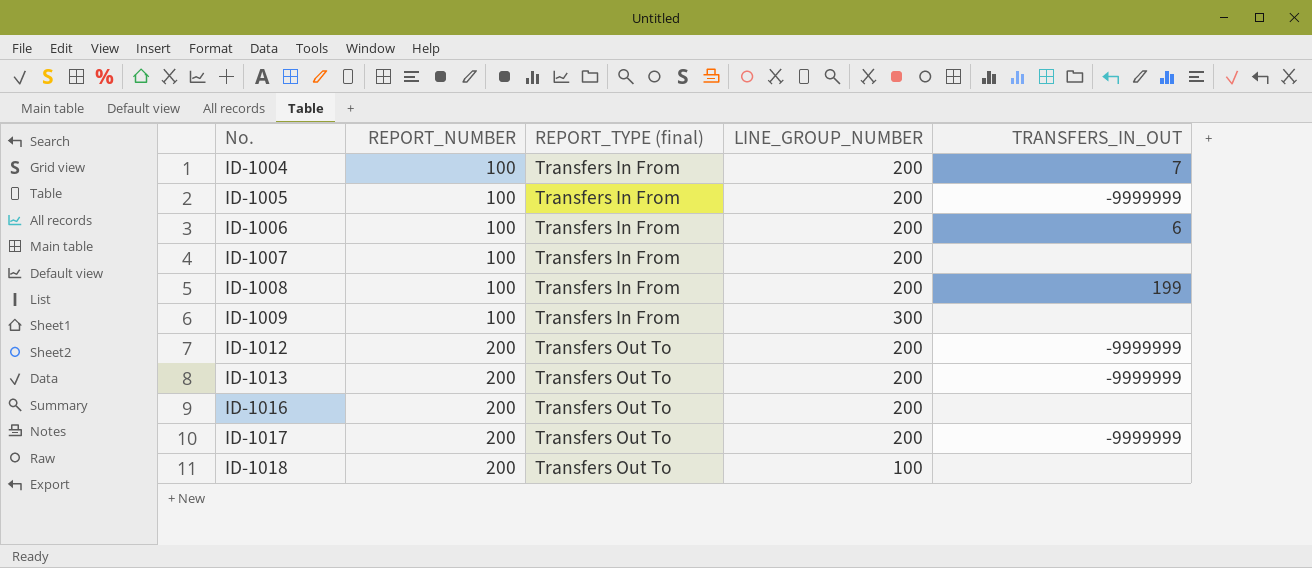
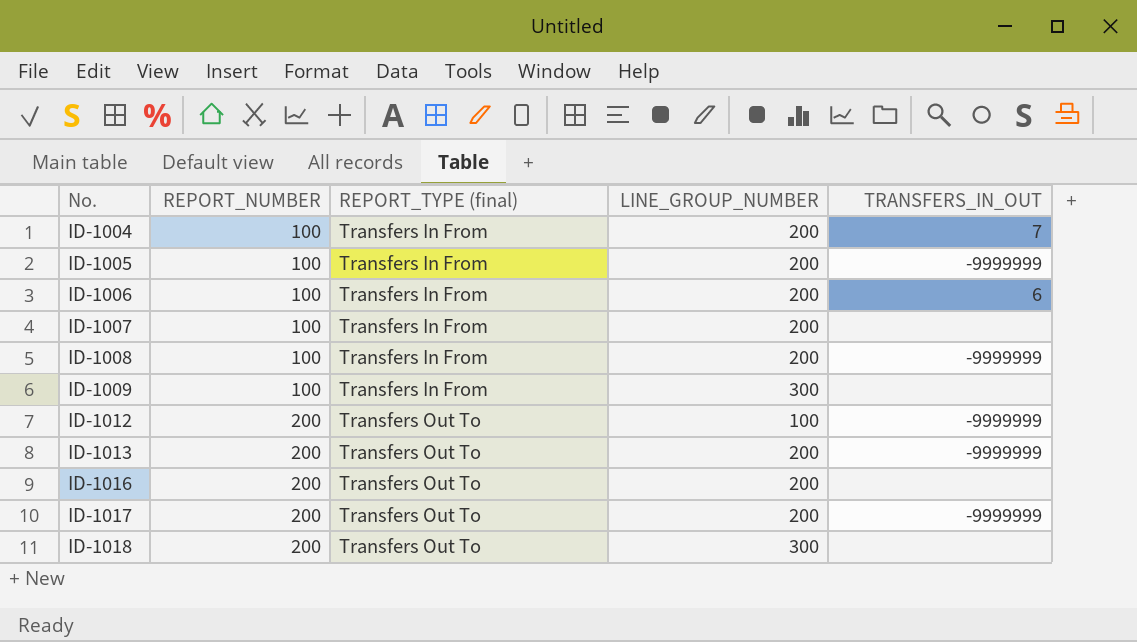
ID-1008 | TRANSFERS_IN_OUT: 199 -> -9999999
ID-1012 | LINE_GROUP_NUMBER: 200 -> 100
ID-1018 | LINE_GROUP_NUMBER: 100 -> 300

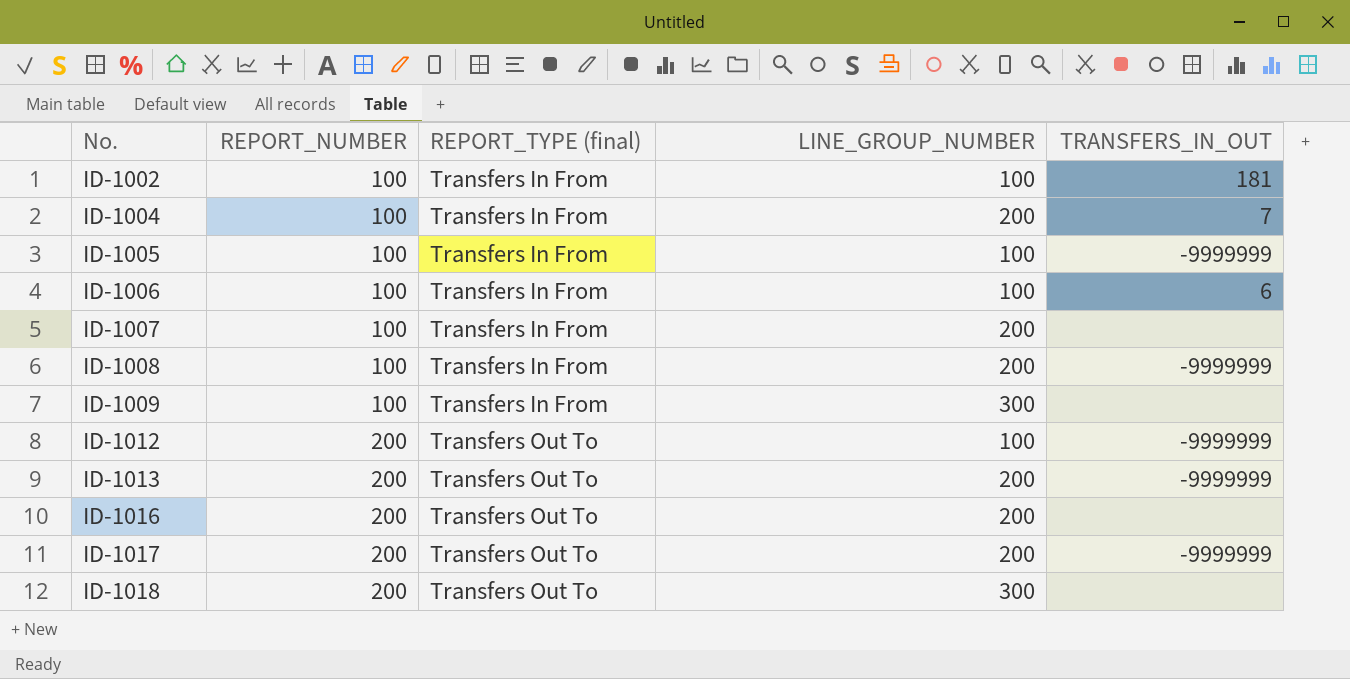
row ID-1002: none -> 100 | Transfers In From | 100 | 181
ID-1005 | LINE_GROUP_NUMBER: 200 -> 100
ID-1006 | LINE_GROUP_NUMBER: 200 -> 100

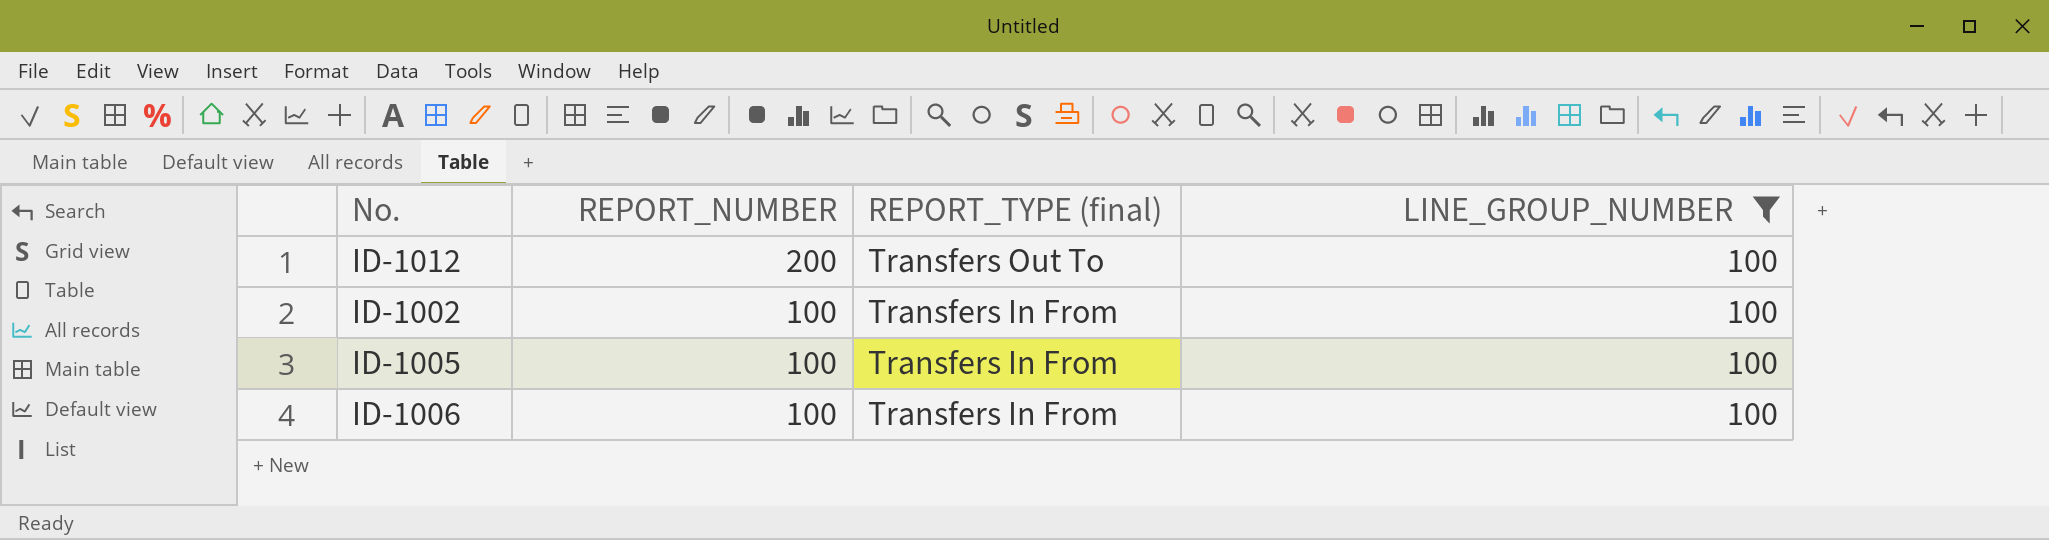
filter: none -> LINE_GROUP_NUMBER = 100
row order: No. ascending -> REPORT_NUMBER descending
column TRANSFERS_IN_OUT | position: 5 -> none

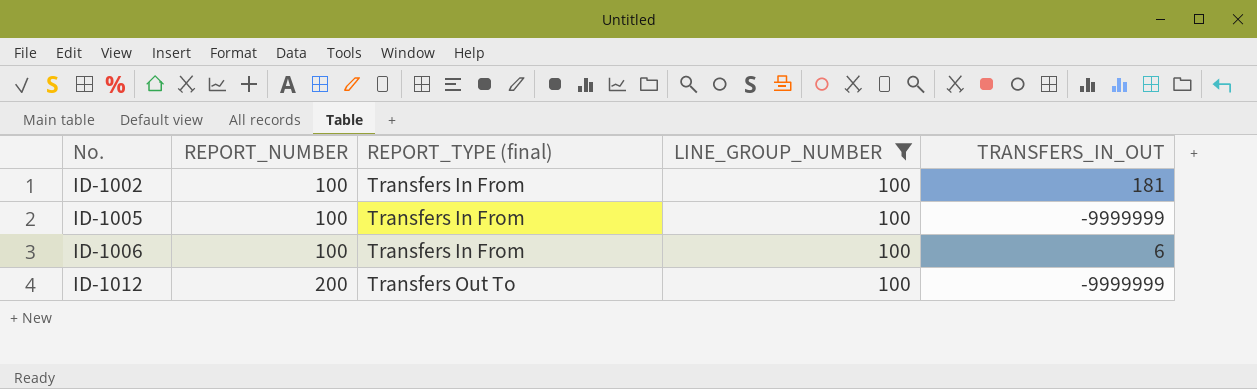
row order: REPORT_NUMBER descending -> No. ascending
column TRANSFERS_IN_OUT | position: none -> 5

